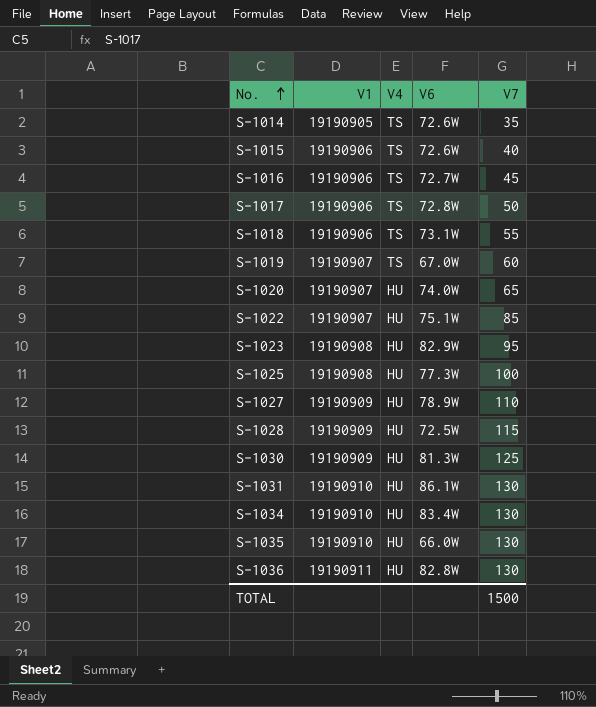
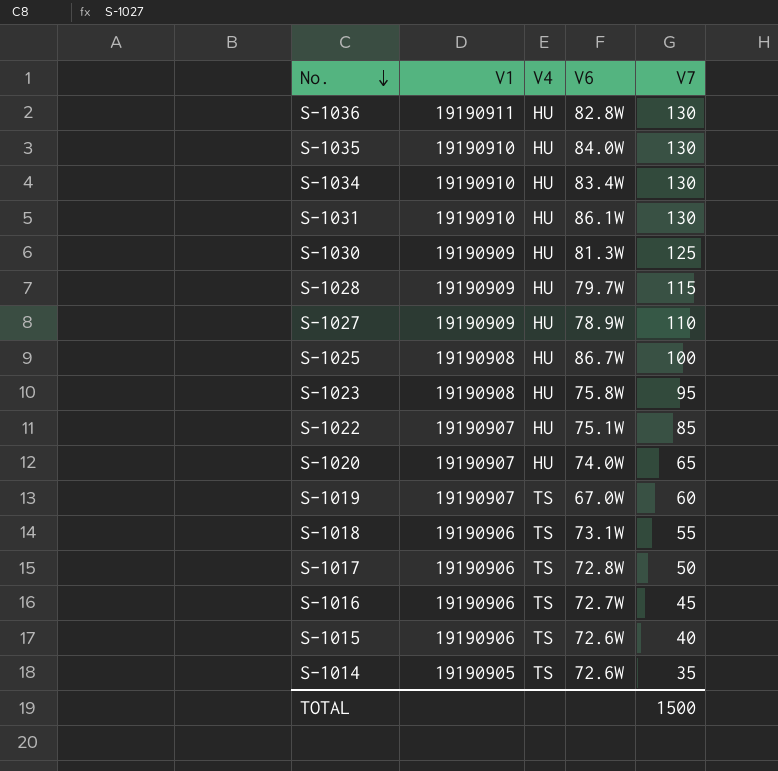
row order: No. ascending -> No. descending
S-1035 | V6: 66.0W -> 84.0W
S-1028 | V6: 72.5W -> 79.7W
S-1025 | V6: 77.3W -> 86.7W
S-1023 | V6: 82.9W -> 75.8W

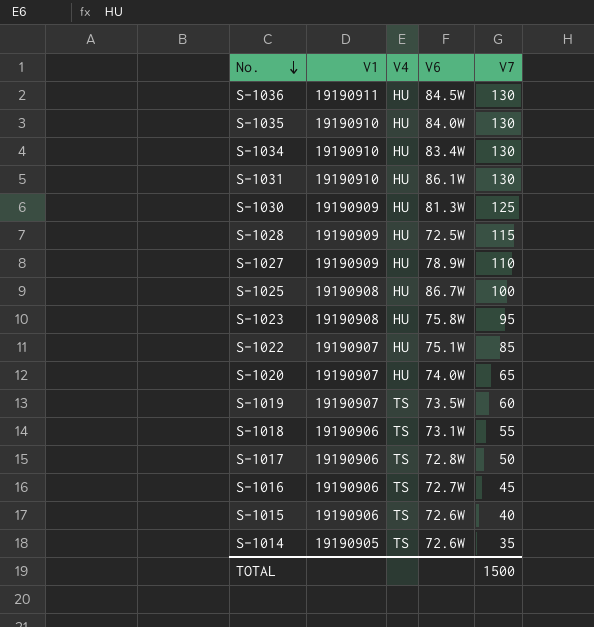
S-1036 | V6: 82.8W -> 84.5W
S-1028 | V6: 79.7W -> 72.5W
S-1019 | V6: 67.0W -> 73.5W

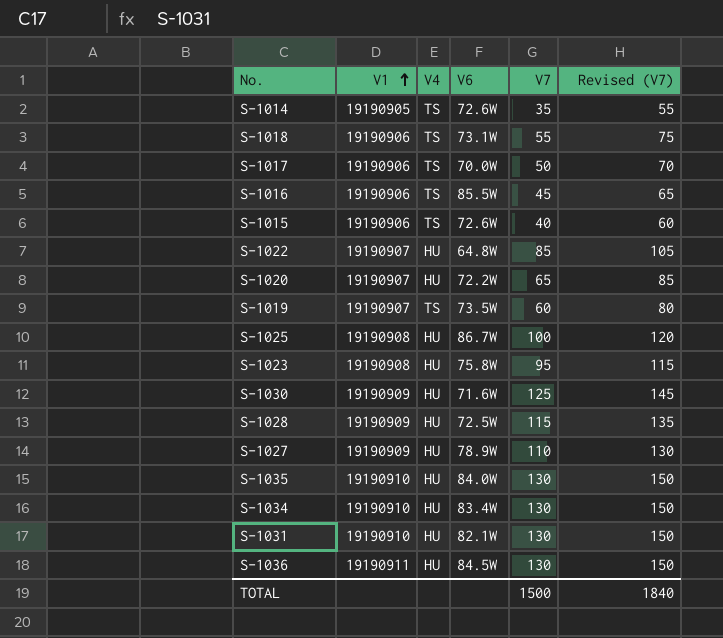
row order: No. descending -> V1 ascending
column Revised (V7) | formula: none -> [V7] + 20
S-1017 | V6: 72.8W -> 70.0W
S-1016 | V6: 72.7W -> 85.5W
S-1022 | V6: 75.1W -> 64.8W
S-1020 | V6: 74.0W -> 72.2W
S-1030 | V6: 81.3W -> 71.6W
S-1031 | V6: 86.1W -> 82.1W

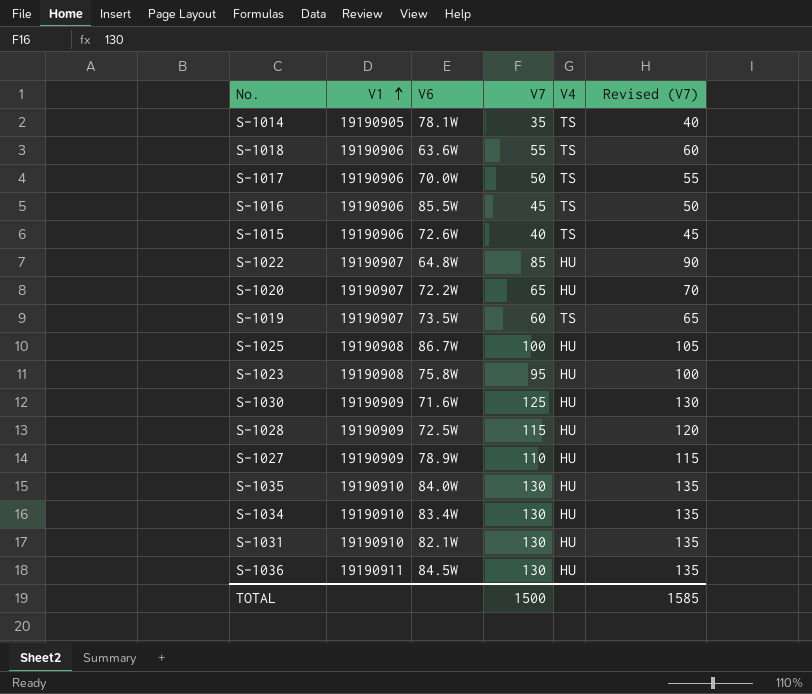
column V4 | position: 3 -> 5
column Revised (V7) | formula: [V7] + 20 -> [V7] + 5
S-1014 | V6: 72.6W -> 78.1W
S-1018 | V6: 73.1W -> 63.6W
TOTAL | Revised (V7): 1840 -> 1585

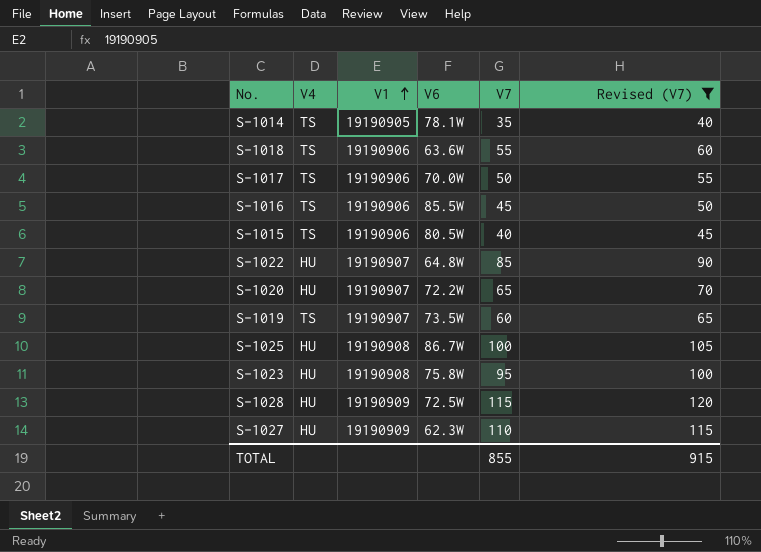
filter: none -> Revised (V7) <= 120
column V4 | position: 5 -> 2
S-1015 | V6: 72.6W -> 80.5W
S-1027 | V6: 78.9W -> 62.3W
TOTAL | V7: 1500 -> 855
TOTAL | Revised (V7): 1585 -> 915

